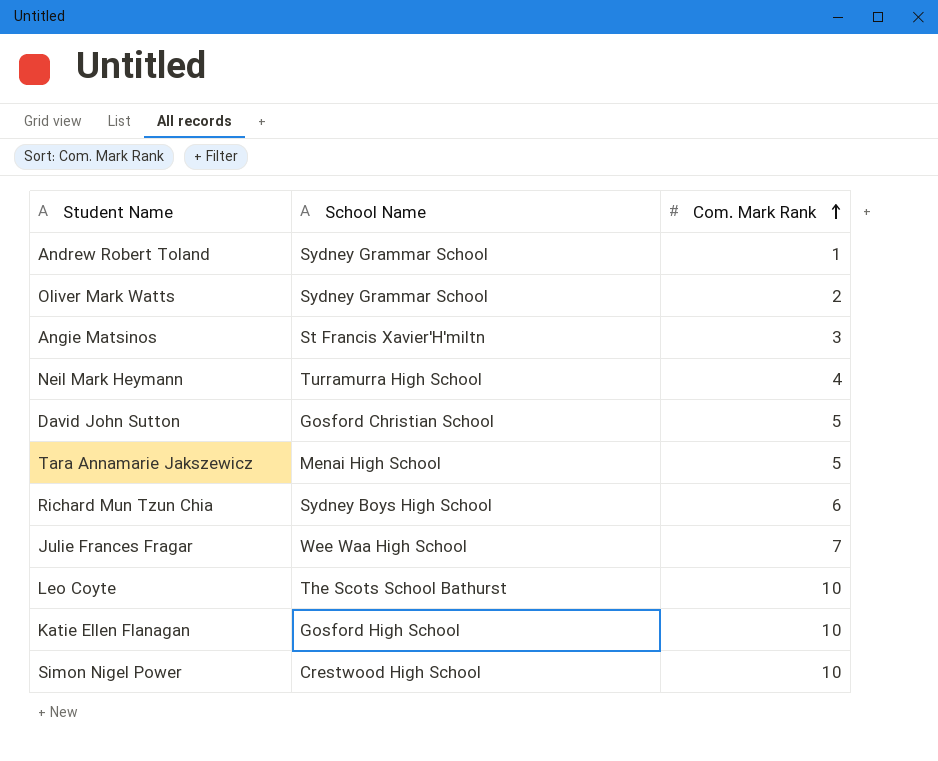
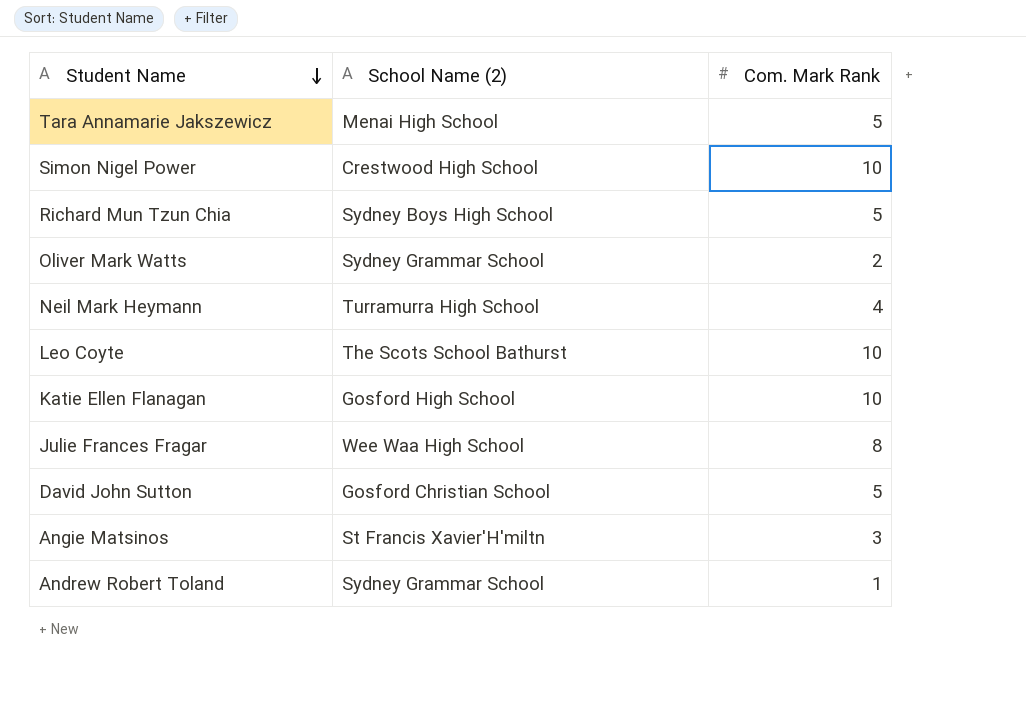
row order: Com. Mark Rank ascending -> Student Name descending
column name: School Name -> School Name (2)
Richard Mun Tzun Chia | Com. Mark Rank: 6 -> 5
Julie Frances Fragar | Com. Mark Rank: 7 -> 8

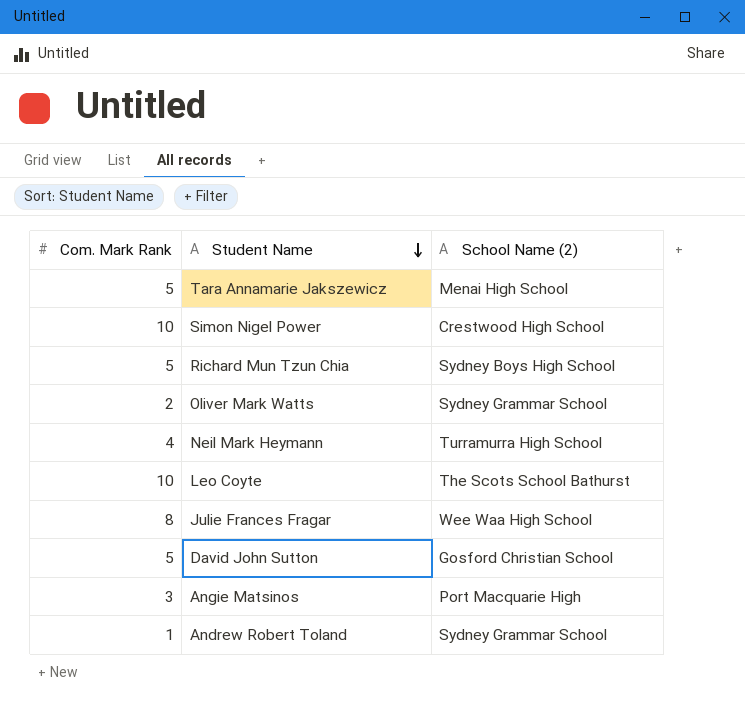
column Com. Mark Rank | position: 3 -> 1
row Katie Ellen Flanagan: Gosford High School | 10 -> none
Angie Matsinos | School Name (2): St Francis Xavier'H'miltn -> Port Macquarie High

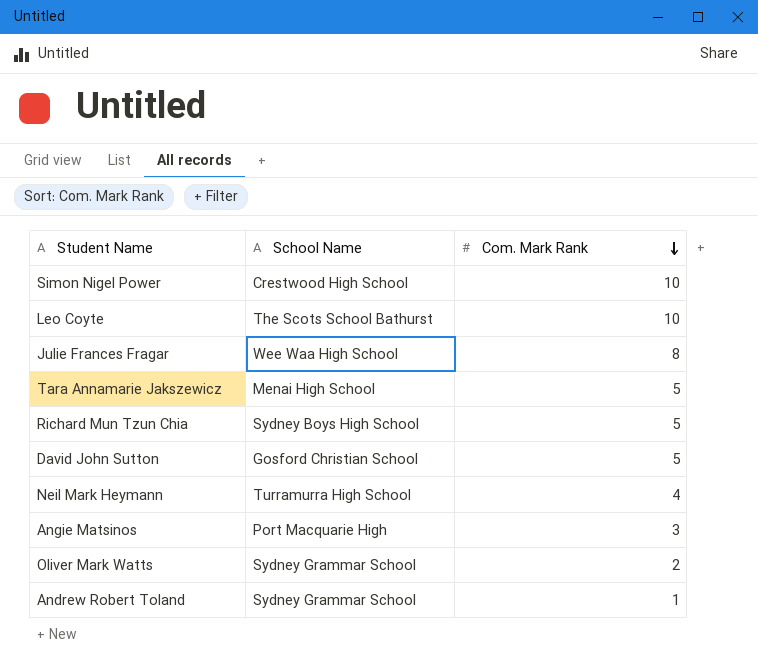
row order: Student Name descending -> Com. Mark Rank descending
column name: School Name (2) -> School Name
column Com. Mark Rank | position: 1 -> 3

